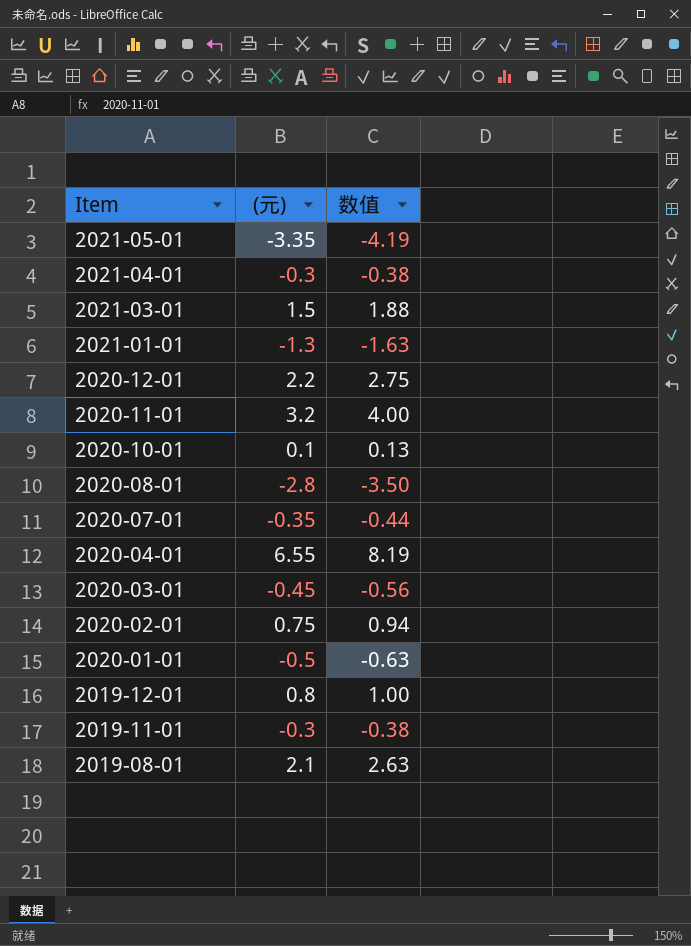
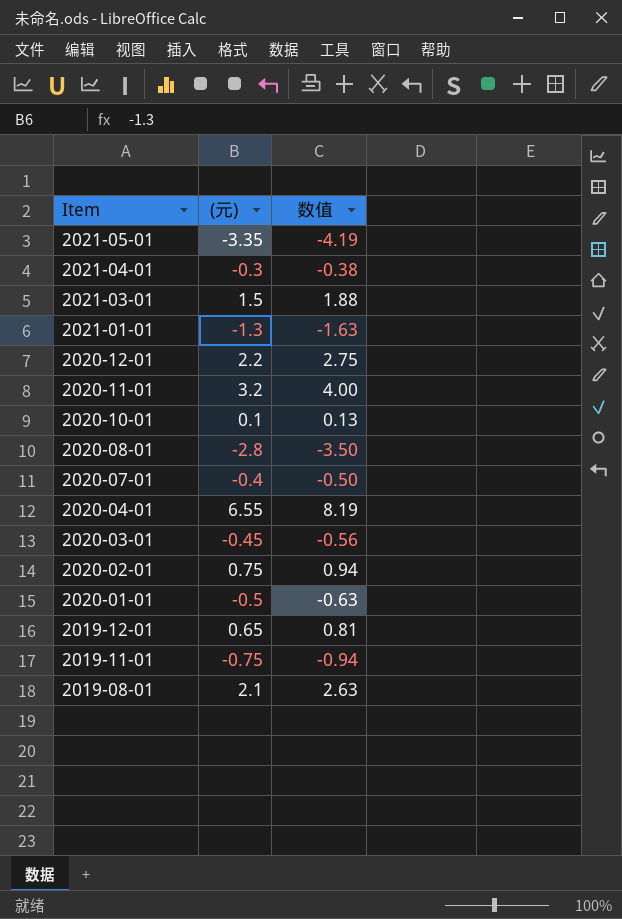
2020-07-01 | (元): -0.35 -> -0.4
2020-07-01 | 数值: -0.44 -> -0.50
2019-12-01 | (元): 0.8 -> 0.65
2019-12-01 | 数值: 1.00 -> 0.81
2019-11-01 | (元): -0.3 -> -0.75
2019-11-01 | 数值: -0.38 -> -0.94

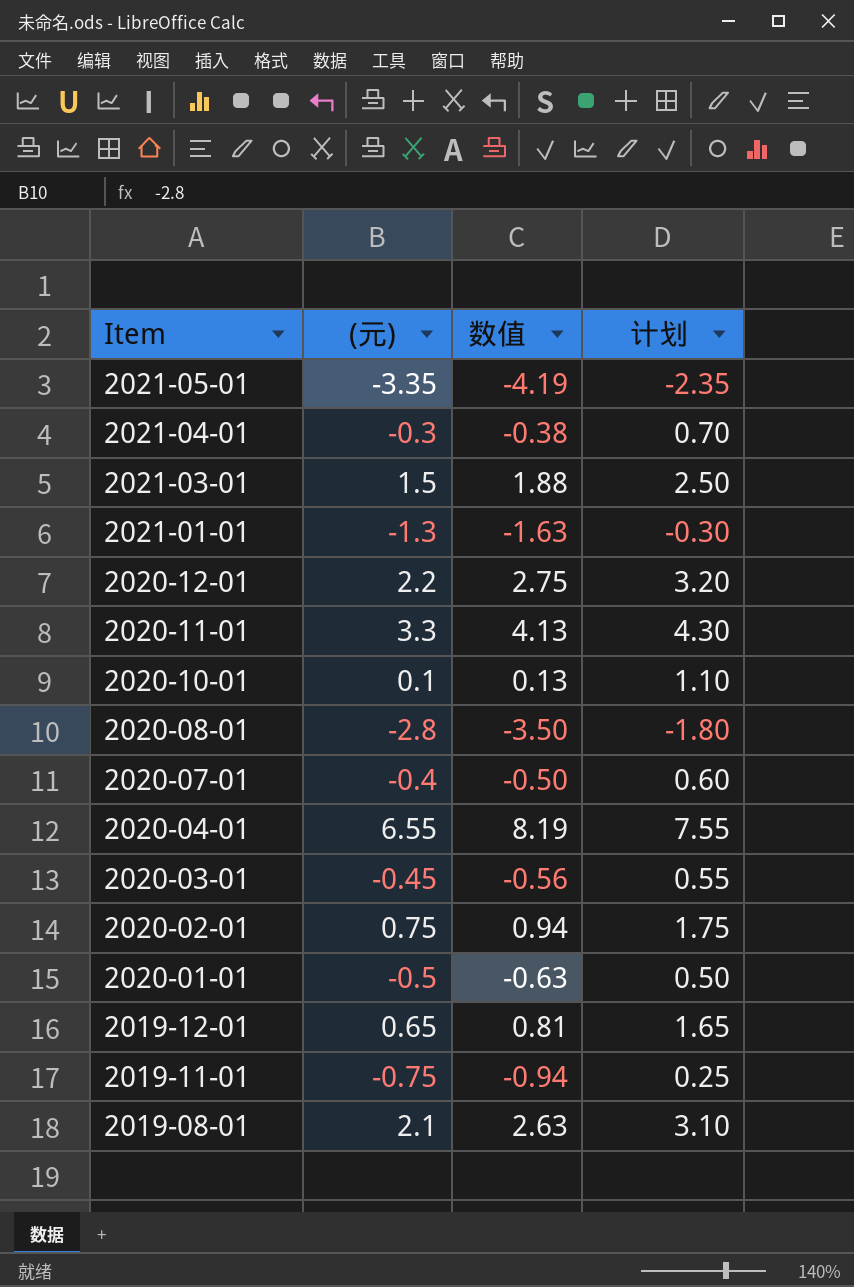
column 计划 | formula: none -> [(元)] + 1
2020-11-01 | (元): 3.2 -> 3.3
2020-11-01 | 数值: 4.00 -> 4.13

